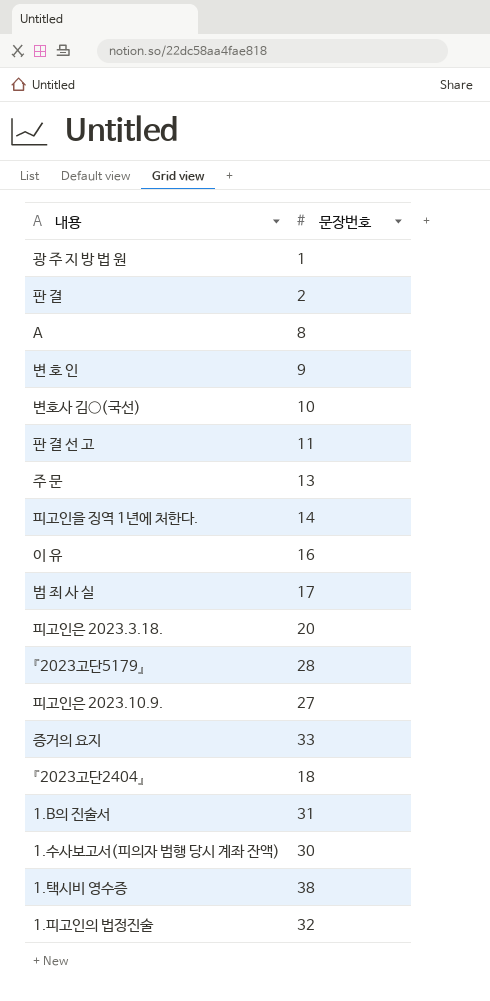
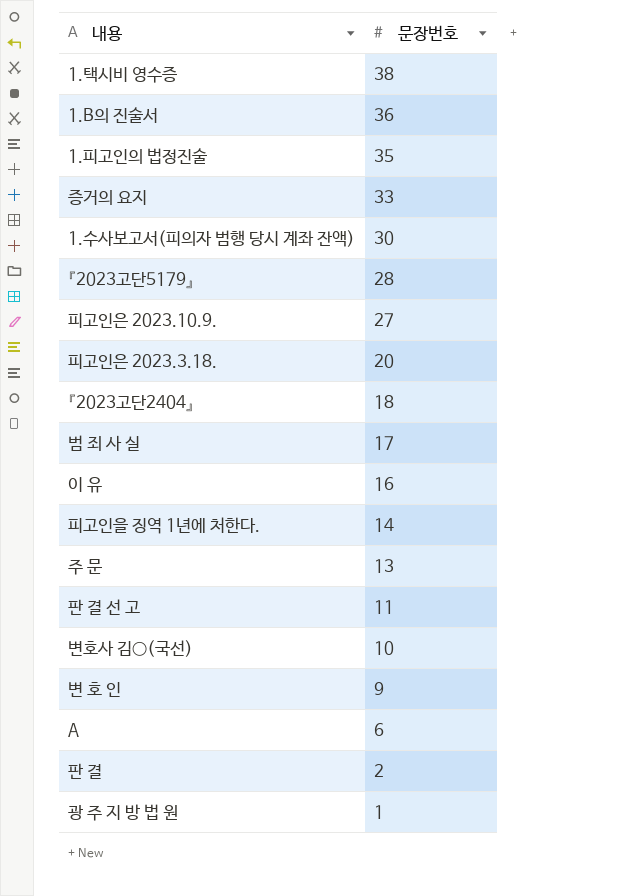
row order: none -> 문장번호 descending
1.B의 진술서 | 문장번호: 31 -> 36
1.피고인의 법정진술 | 문장번호: 32 -> 35
A | 문장번호: 8 -> 6

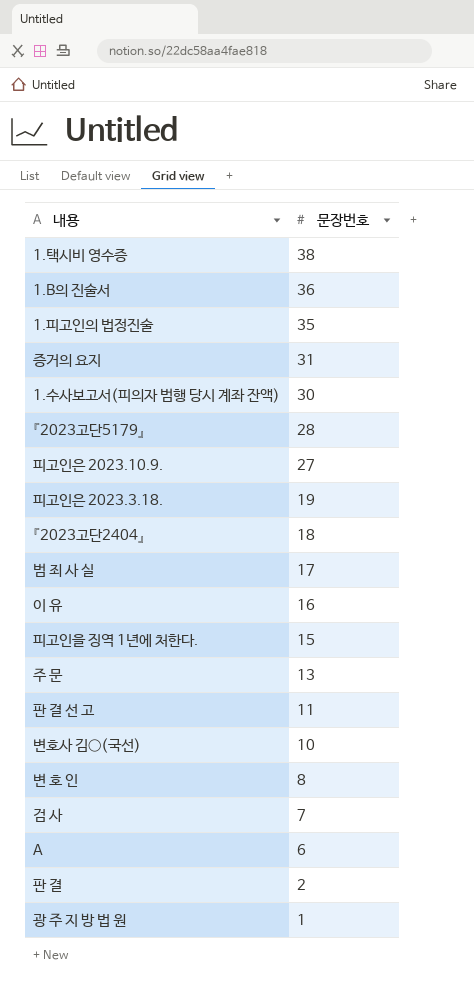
증거의 요지 | 문장번호: 33 -> 31
피고인은 2023.3.18. | 문장번호: 20 -> 19
피고인을 징역 1년에 처한다. | 문장번호: 14 -> 15
변 호 인 | 문장번호: 9 -> 8
row 검 사: none -> 7

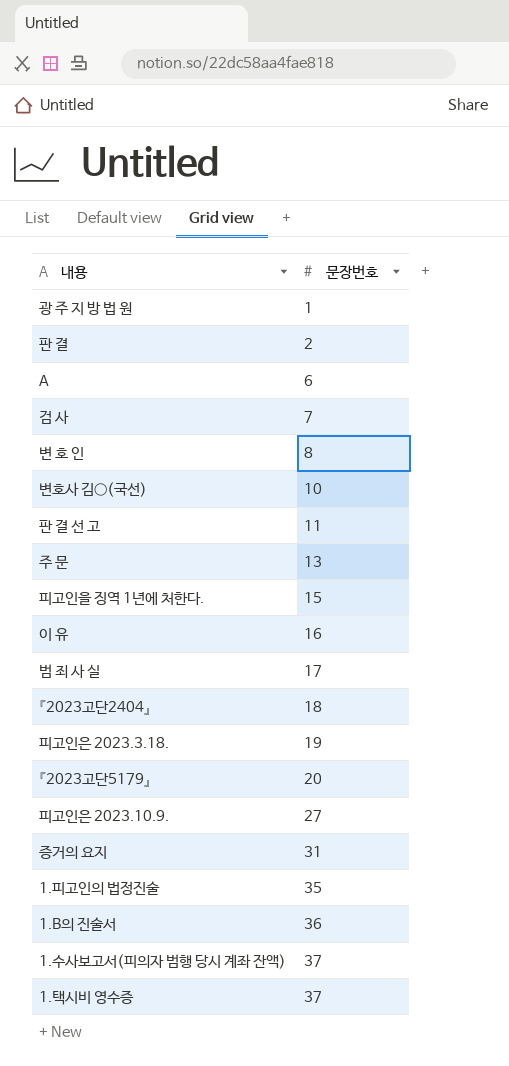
row order: 문장번호 descending -> 문장번호 ascending
『2023고단5179』 | 문장번호: 28 -> 20
1.수사보고서(피의자 범행 당시 계좌 잔액) | 문장번호: 30 -> 37
1.택시비 영수증 | 문장번호: 38 -> 37

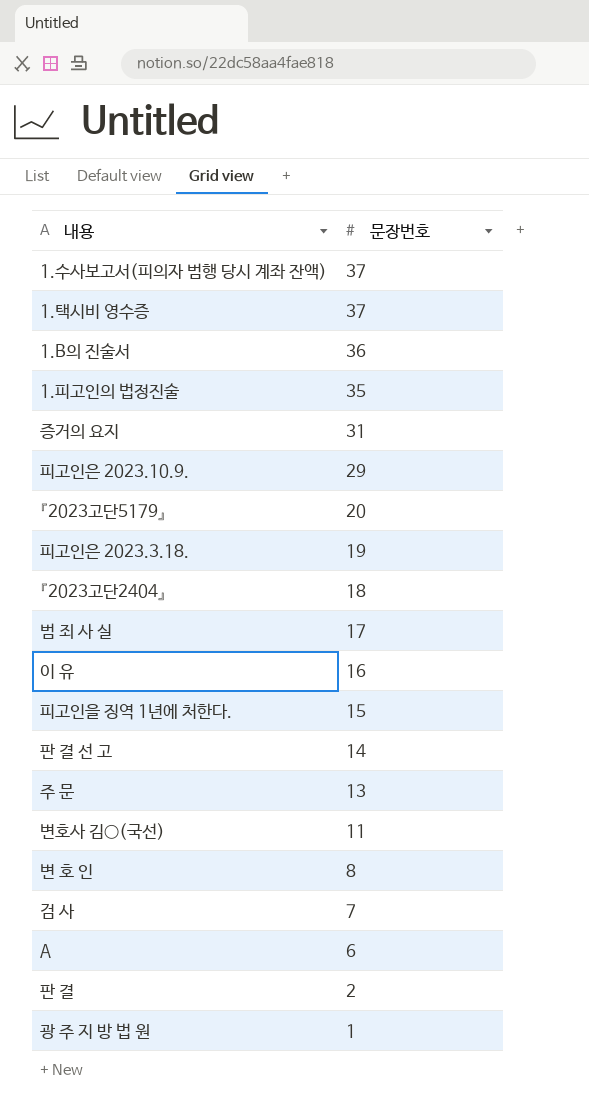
row order: 문장번호 ascending -> 문장번호 descending
피고인은 2023.10.9. | 문장번호: 27 -> 29
판 결 선 고 | 문장번호: 11 -> 14
변호사 김○(국선) | 문장번호: 10 -> 11

